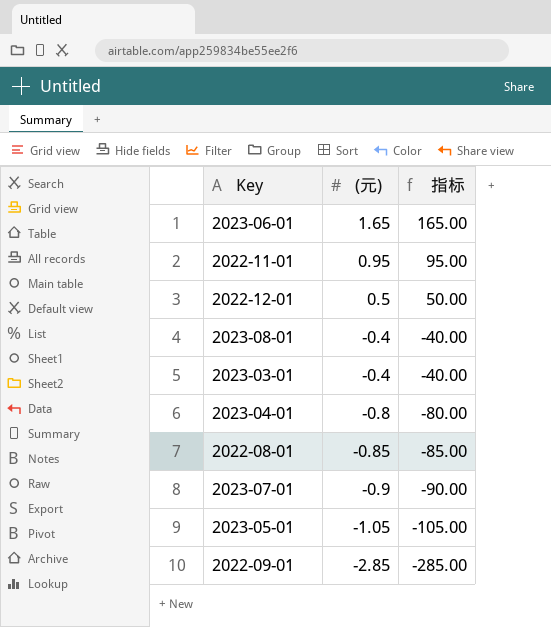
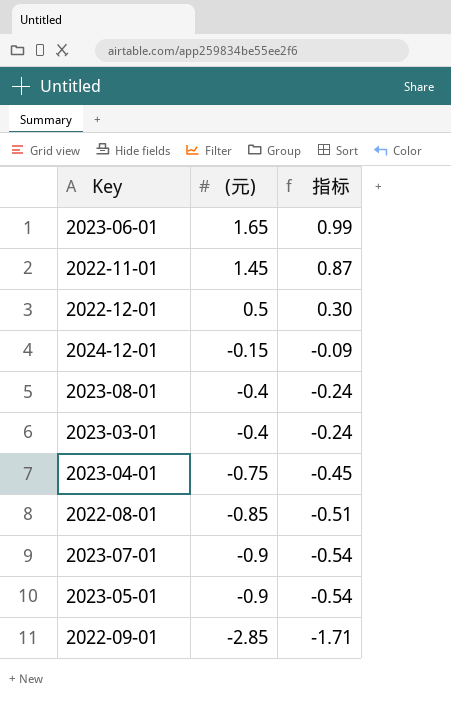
column 指标 | formula: [(元)] * 100 -> [(元)] * 0.6
2022-11-01 | (元): 0.95 -> 1.45
row 2024-12-01: none -> -0.15 | -0.09
2023-04-01 | (元): -0.8 -> -0.75
2023-05-01 | (元): -1.05 -> -0.9

